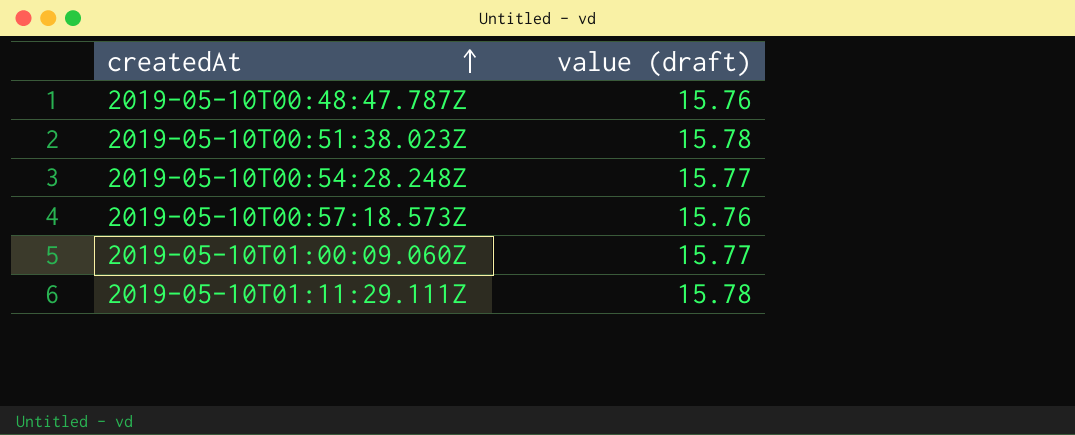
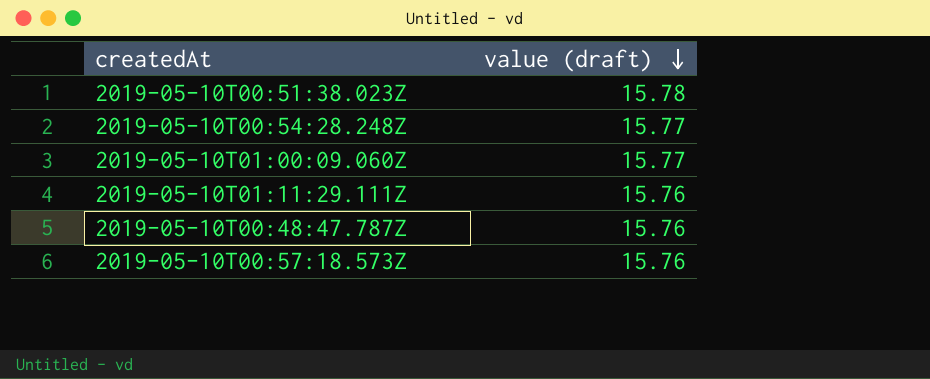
row order: createdAt ascending -> value (draft) descending
2019-05-10T01:11:29.111Z | value (draft): 15.78 -> 15.76

